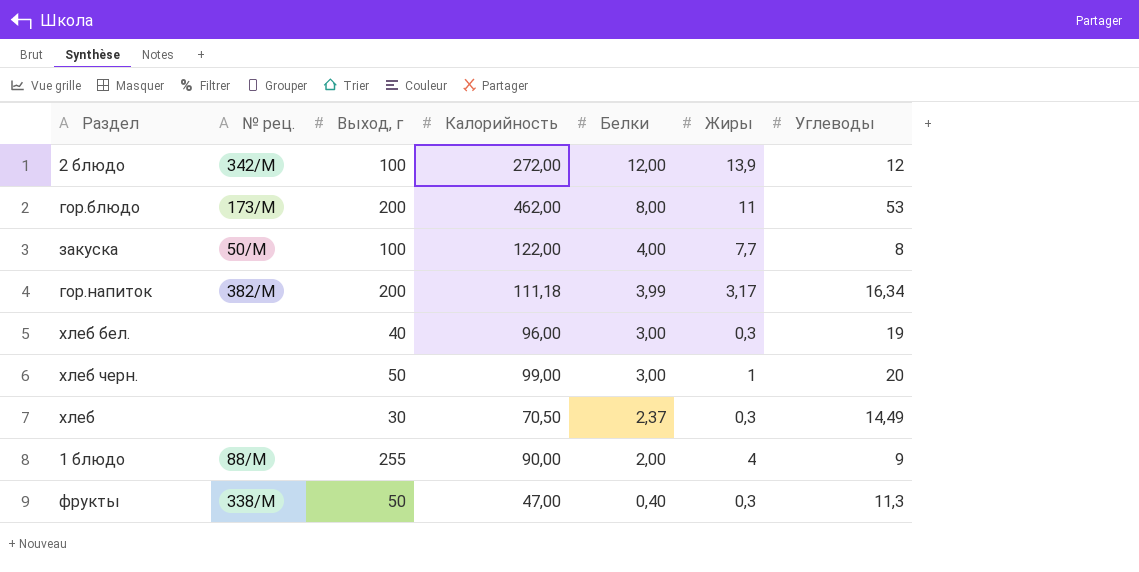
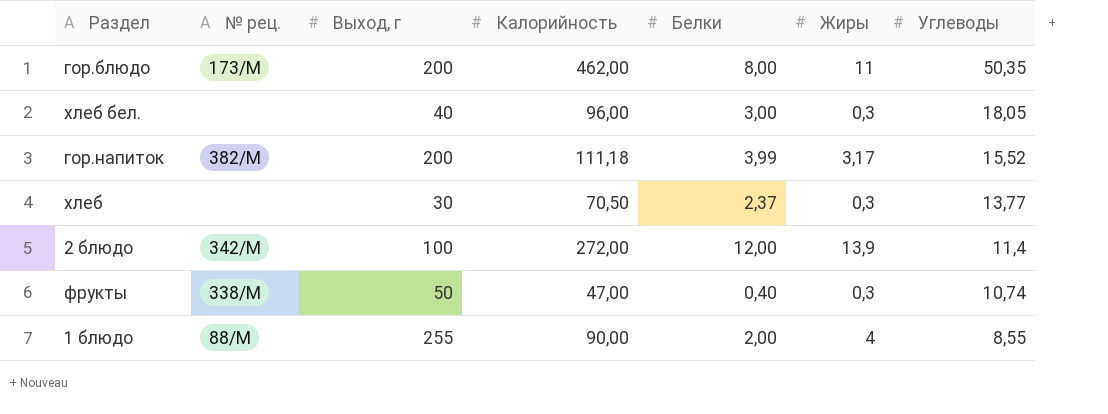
row order: Белки descending -> Углеводы descending
row закуска: 50/М | 100 | 122,00 | 4,00 | 7,7 | 8 -> none
row хлеб черн.: none | 50 | 99,00 | 3,00 | 1 | 20 -> none
гор.блюдо | Углеводы: 53 -> 50,35
хлеб бел. | Углеводы: 19 -> 18,05
гор.напиток | Углеводы: 16,34 -> 15,52
хлеб | Углеводы: 14,49 -> 13,77
2 блюдо | Углеводы: 12 -> 11,4
фрукты | Углеводы: 11,3 -> 10,74
1 блюдо | Углеводы: 9 -> 8,55

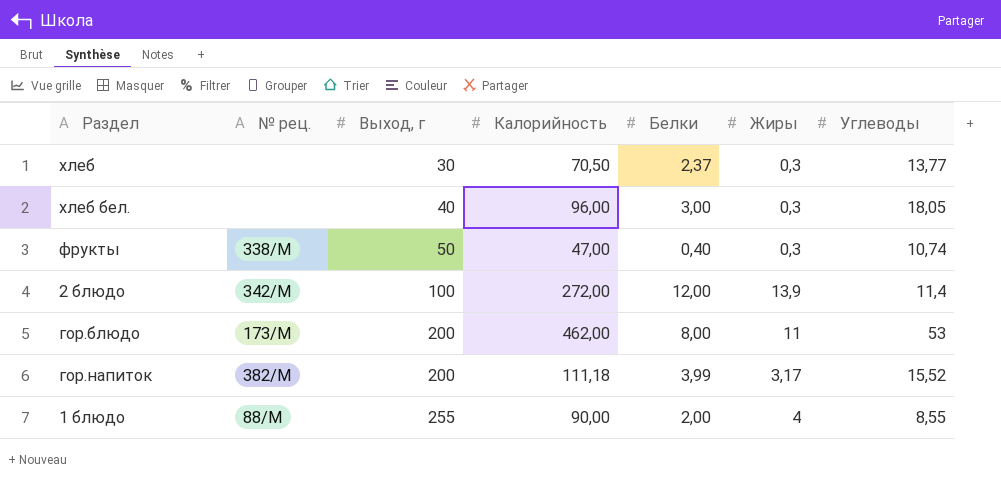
row order: Углеводы descending -> Выход, г ascending
гор.блюдо | Углеводы: 50,35 -> 53

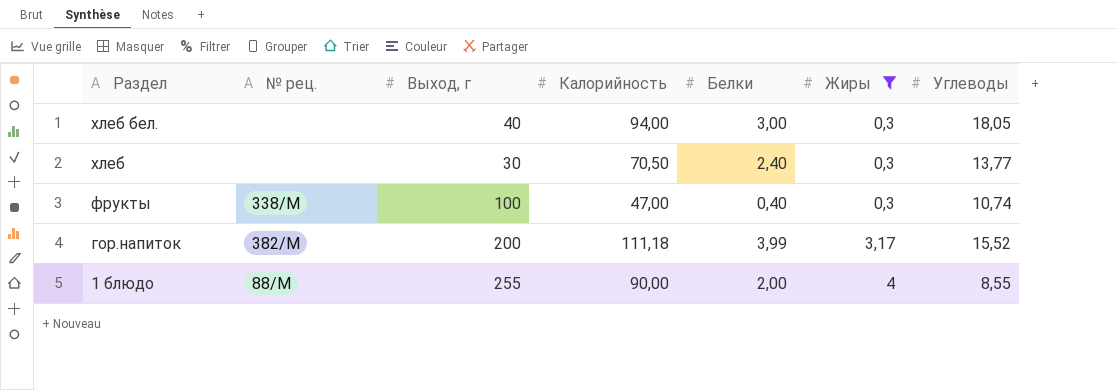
filter: none -> Жиры <= 4
row order: Выход, г ascending -> Раздел descending
хлеб бел. | Калорийность: 96,00 -> 94,00
хлеб | Белки: 2,37 -> 2,40
фрукты | Выход, г: 50 -> 100

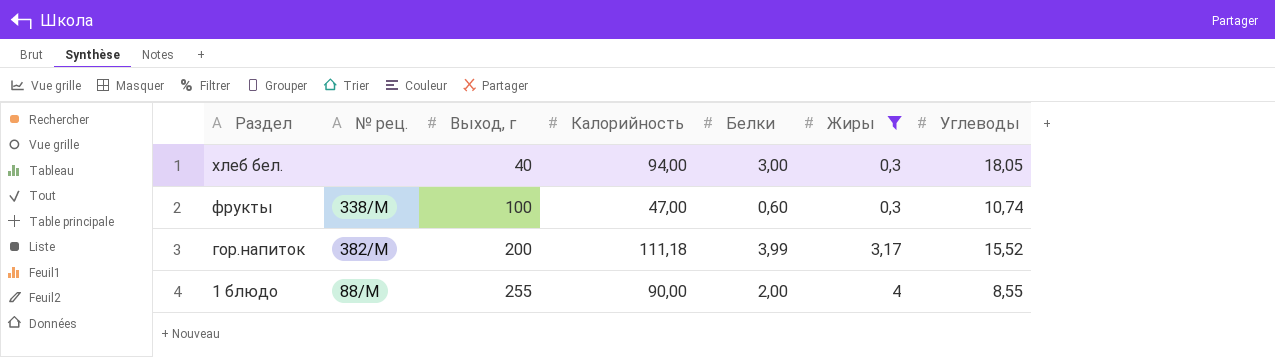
row хлеб: none | 30 | 70,50 | 2,40 | 0,3 | 13,77 -> none
фрукты | Белки: 0,40 -> 0,60

